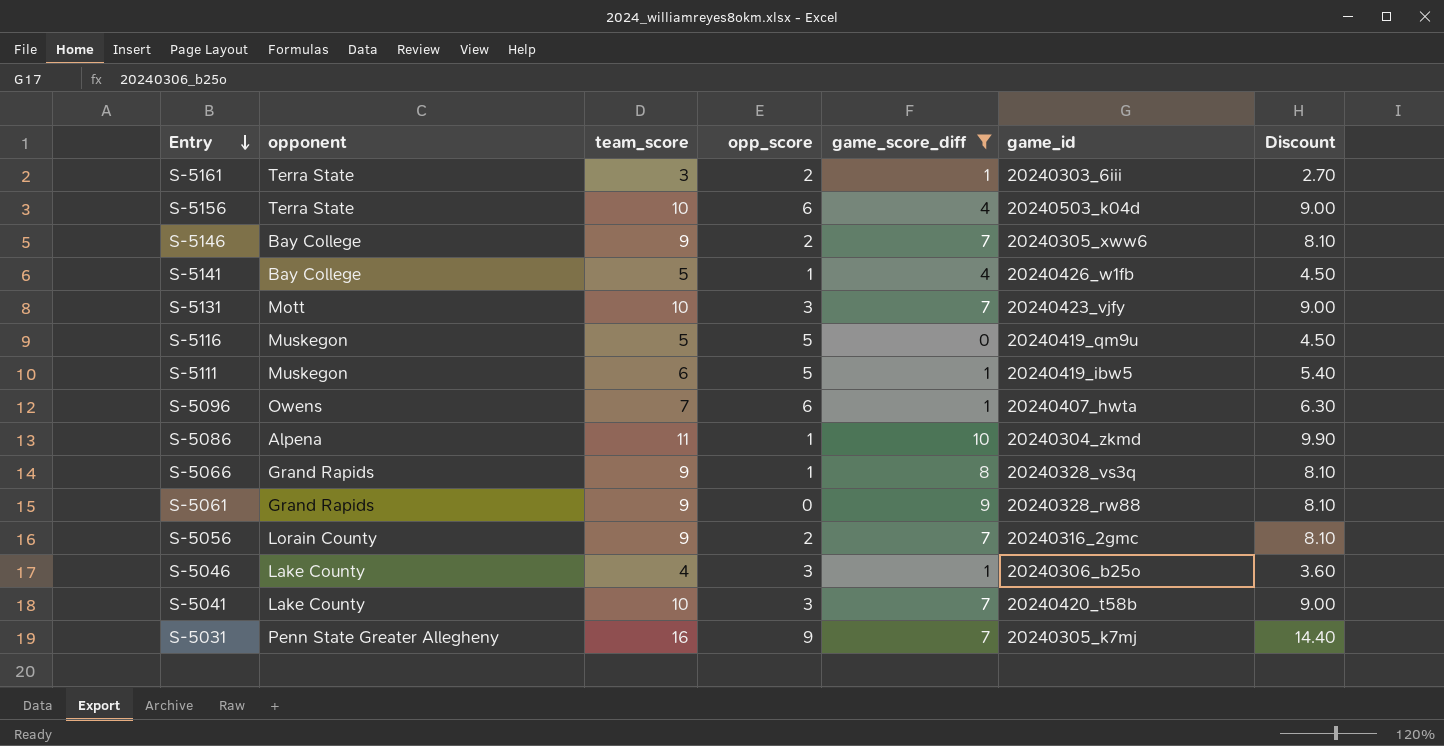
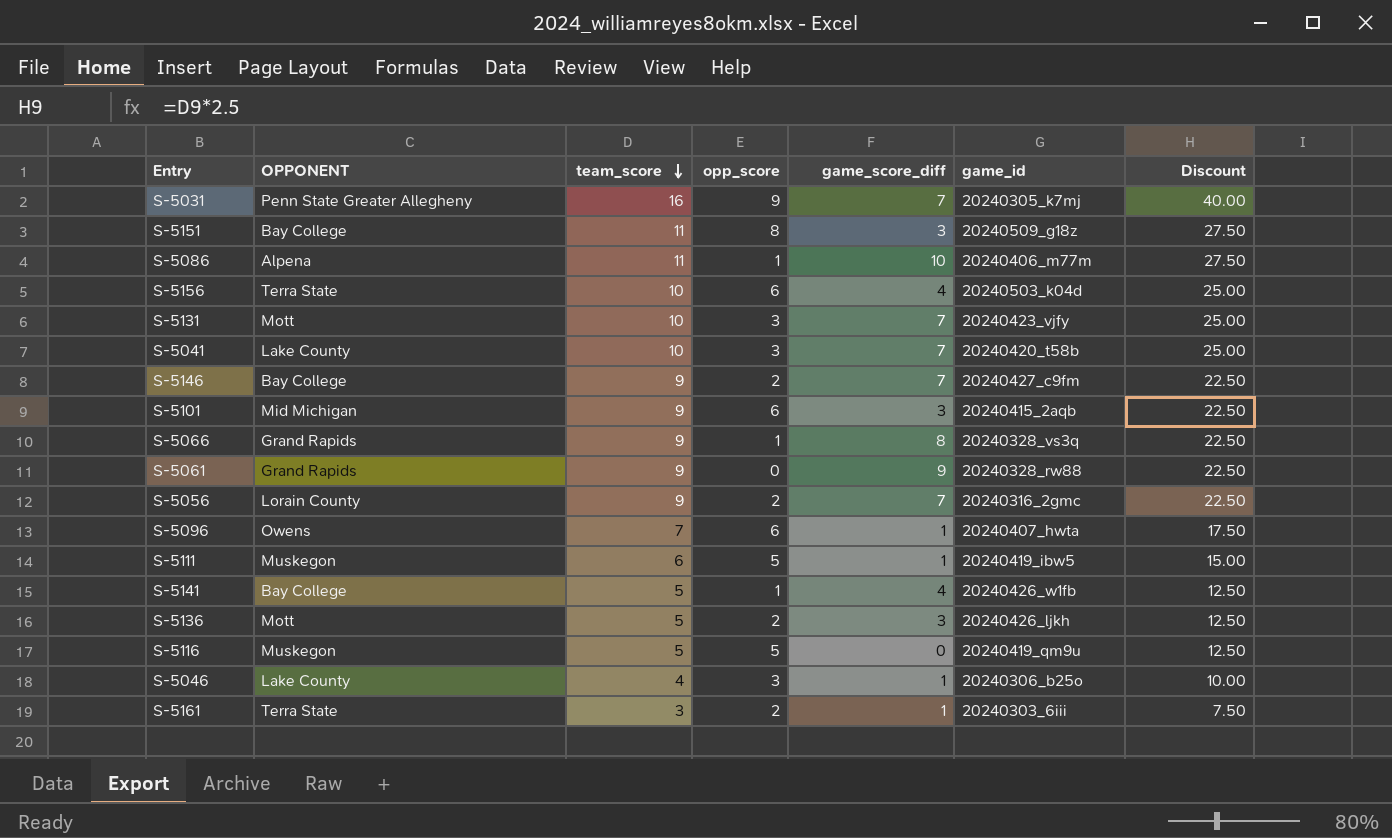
filter: game_score_diff != 3 -> none
row order: Entry descending -> team_score descending
column name: opponent -> OPPONENT
column Discount | formula: [team_score] * 0.9 -> [team_score] * 2.5
S-5086 | game_id: 20240304_zkmd -> 20240406_m77m
S-5146 | game_id: 20240305_xww6 -> 20240427_c9fm

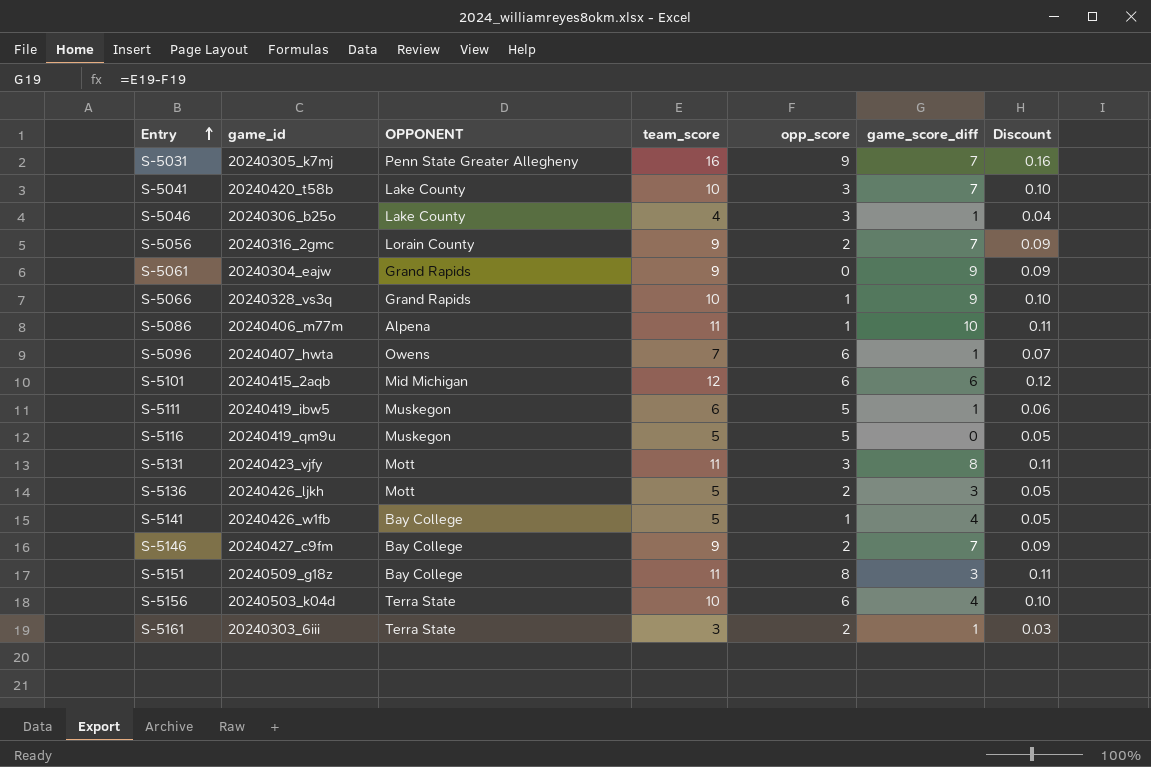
row order: team_score descending -> Entry ascending
column game_id | position: 6 -> 2
column Discount | formula: [team_score] * 2.5 -> [team_score] * 0.01
S-5061 | game_id: 20240328_rw88 -> 20240304_eajw
S-5066 | team_score: 9 -> 10
S-5066 | game_score_diff: 8 -> 9
S-5101 | team_score: 9 -> 12
S-5101 | game_score_diff: 3 -> 6
S-5131 | team_score: 10 -> 11
S-5131 | game_score_diff: 7 -> 8

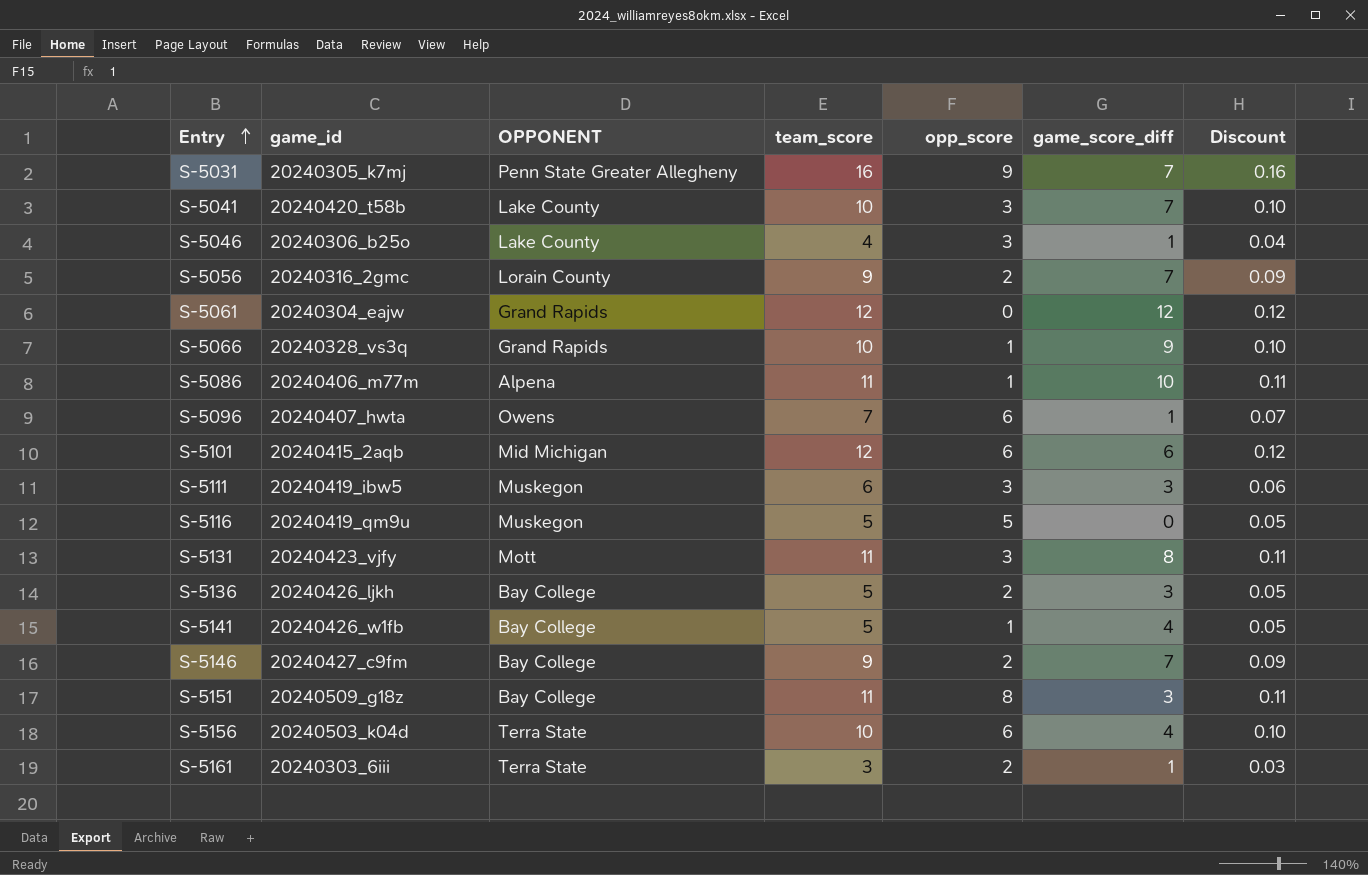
S-5061 | team_score: 9 -> 12
S-5061 | game_score_diff: 9 -> 12
S-5061 | Discount: 0.09 -> 0.12
S-5111 | opp_score: 5 -> 3
S-5111 | game_score_diff: 1 -> 3
S-5136 | OPPONENT: Mott -> Bay College

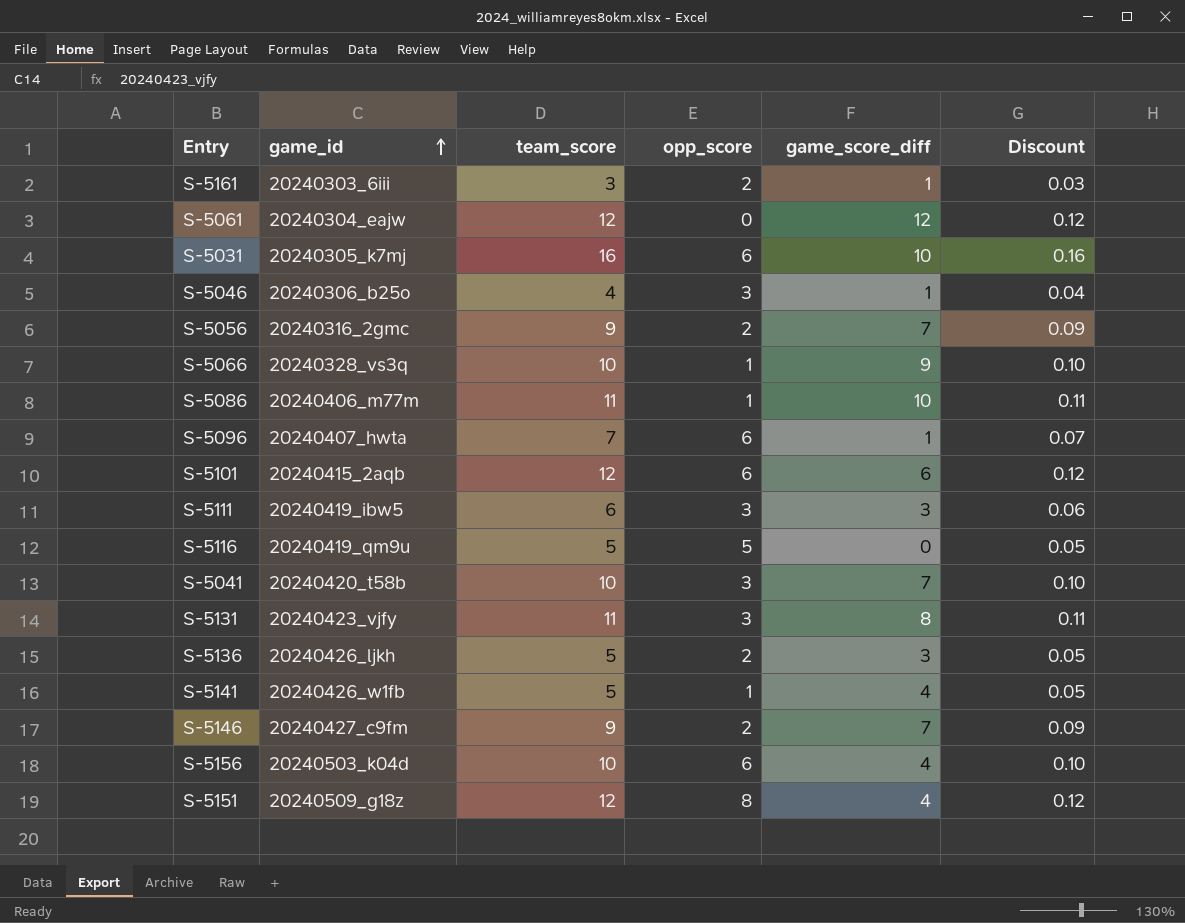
row order: Entry ascending -> game_id ascending
column OPPONENT | position: 3 -> none
S-5031 | opp_score: 9 -> 6
S-5031 | game_score_diff: 7 -> 10
S-5151 | team_score: 11 -> 12
S-5151 | game_score_diff: 3 -> 4
S-5151 | Discount: 0.11 -> 0.12

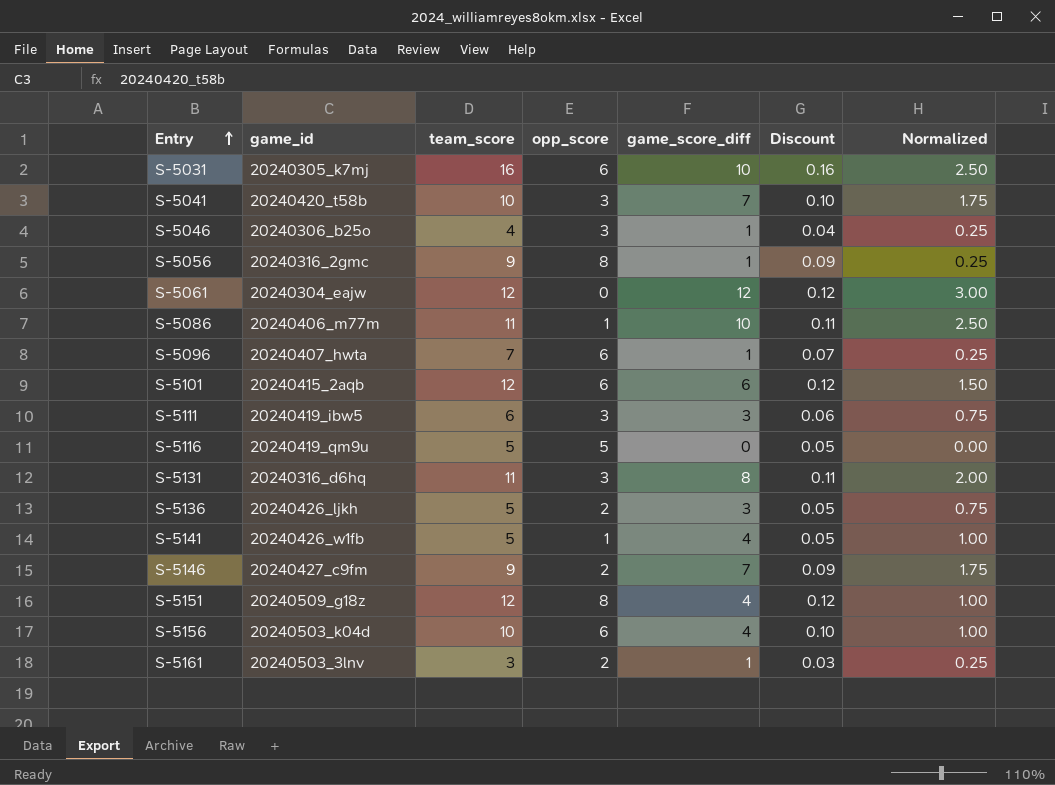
row order: game_id ascending -> Entry ascending
column Normalized | formula: none -> [game_score_diff] * 0.25
row S-5066: 20240328_vs3q | 10 | 1 | 9 | 0.10 -> none
S-5056 | opp_score: 2 -> 8
S-5056 | game_score_diff: 7 -> 1
S-5131 | game_id: 20240423_vjfy -> 20240316_d6hq
S-5161 | game_id: 20240303_6iii -> 20240503_3lnv

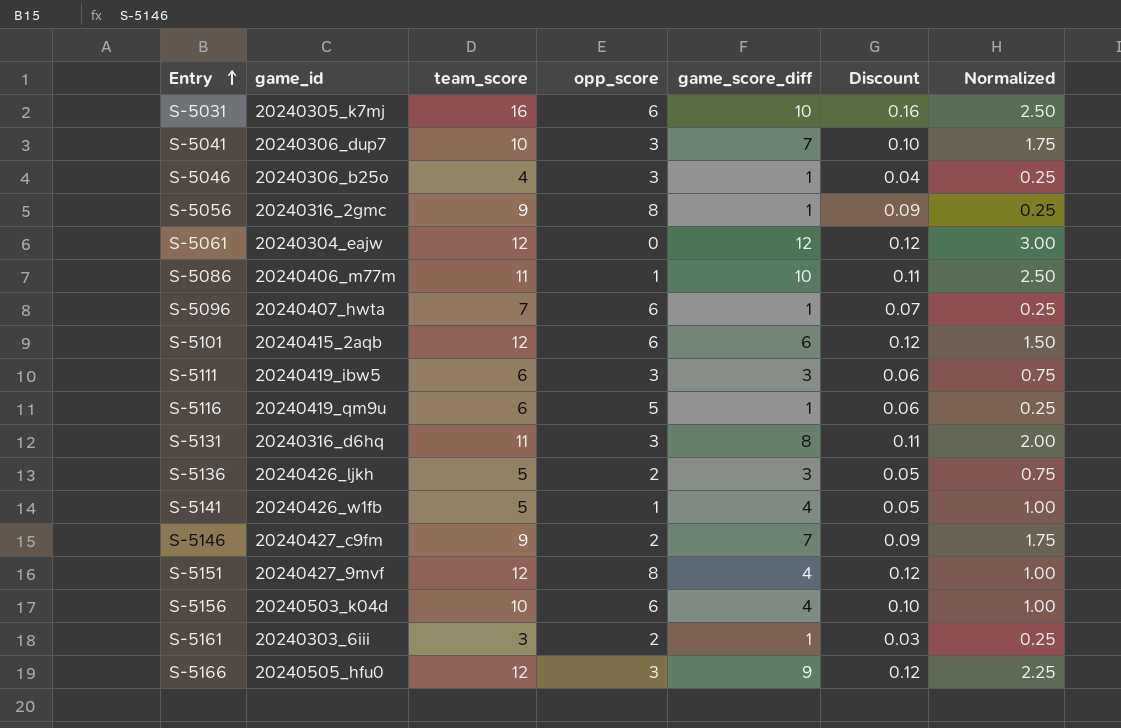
S-5041 | game_id: 20240420_t58b -> 20240306_dup7
S-5116 | team_score: 5 -> 6
S-5116 | game_score_diff: 0 -> 1
S-5116 | Discount: 0.05 -> 0.06
S-5116 | Normalized: 0.00 -> 0.25
S-5151 | game_id: 20240509_g18z -> 20240427_9mvf
S-5161 | game_id: 20240503_3lnv -> 20240303_6iii
row S-5166: none -> 20240505_hfu0 | 12 | 3 | 9 | 0.12 | 2.25

